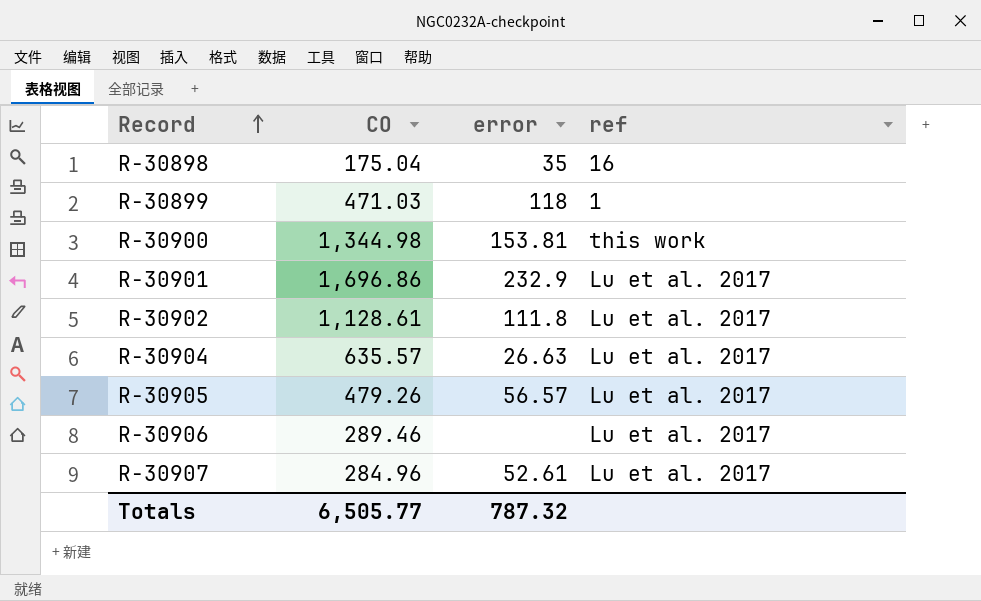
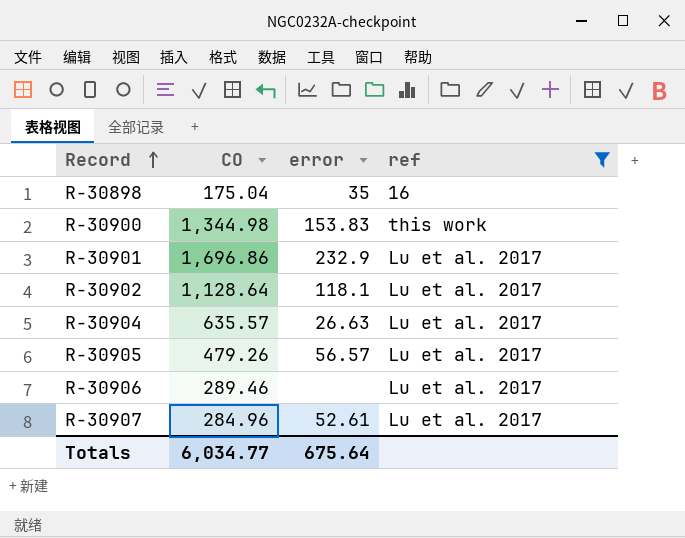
filter: none -> ref != 1
R-30900 | error: 153.81 -> 153.83
R-30902 | CO: 1,128.61 -> 1,128.64
R-30902 | error: 111.8 -> 118.1
Totals | CO: 6,505.77 -> 6,034.77
Totals | error: 787.32 -> 675.64

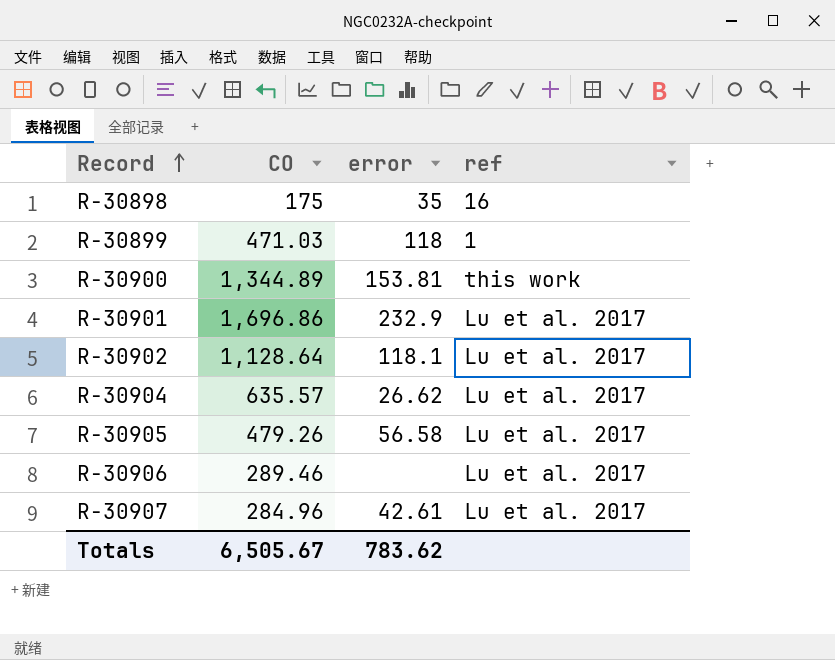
filter: ref != 1 -> none
R-30898 | CO: 175.04 -> 175
R-30900 | CO: 1,344.98 -> 1,344.89
R-30900 | error: 153.83 -> 153.81
R-30904 | error: 26.63 -> 26.62
R-30905 | error: 56.57 -> 56.58
R-30907 | error: 52.61 -> 42.61
Totals | CO: 6,034.77 -> 6,505.67
Totals | error: 675.64 -> 783.62

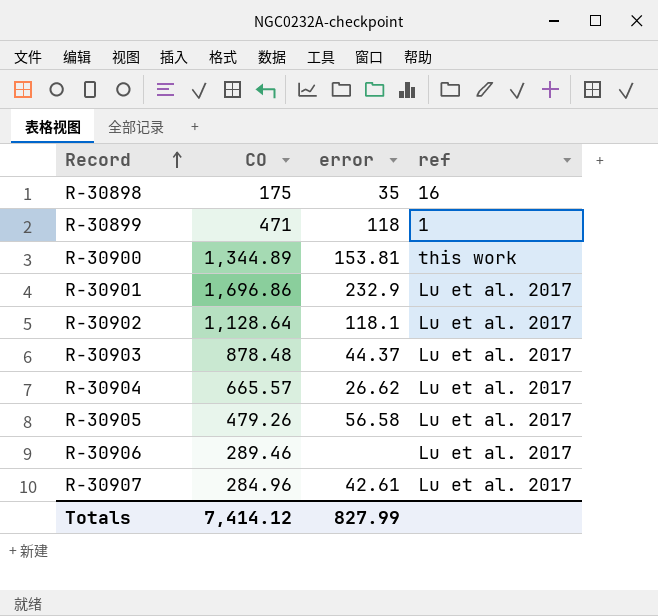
R-30899 | CO: 471.03 -> 471
row R-30903: none -> 878.48 | 44.37 | Lu et al. 2017
R-30904 | CO: 635.57 -> 665.57
Totals | CO: 6,505.67 -> 7,414.12
Totals | error: 783.62 -> 827.99

